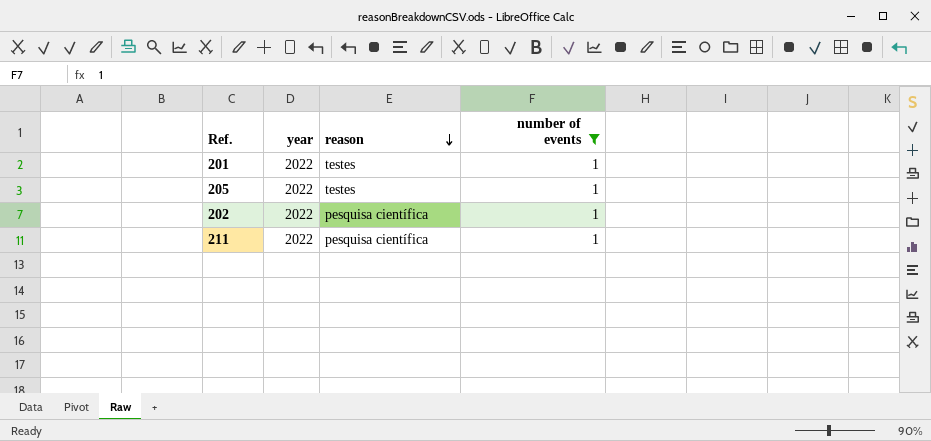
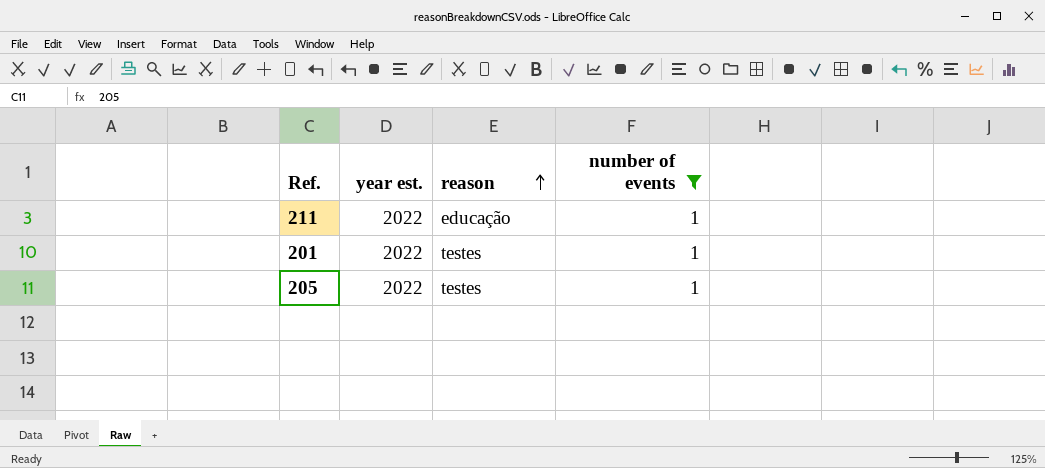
row order: reason descending -> reason ascending
column name: year -> year est.
row 202: 2022 | pesquisa científica | 1 -> none
211 | reason: pesquisa científica -> educação

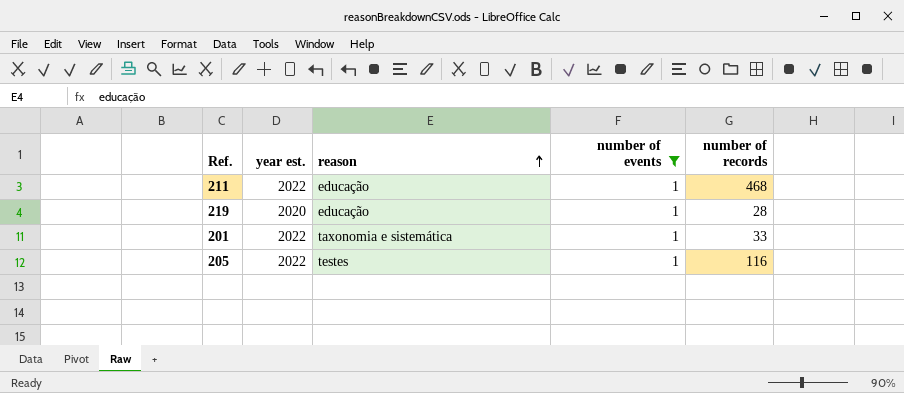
column number of records | position: none -> 5
row 219: none -> 2020 | educação | 1 | 28
201 | reason: testes -> taxonomia e sistemática

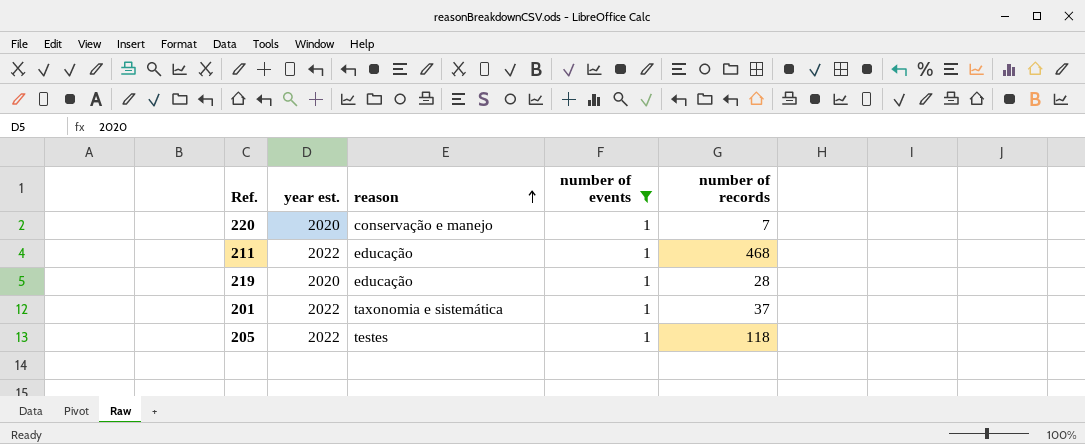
row 220: none -> 2020 | conservação e manejo | 1 | 7
201 | number of records: 33 -> 37
205 | number of records: 116 -> 118

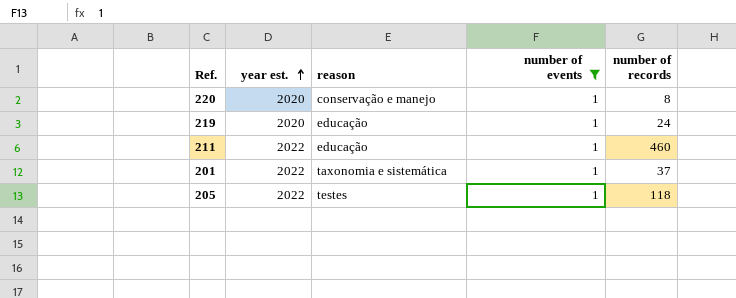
row order: reason ascending -> year est. ascending
220 | number of records: 7 -> 8
219 | number of records: 28 -> 24
211 | number of records: 468 -> 460

